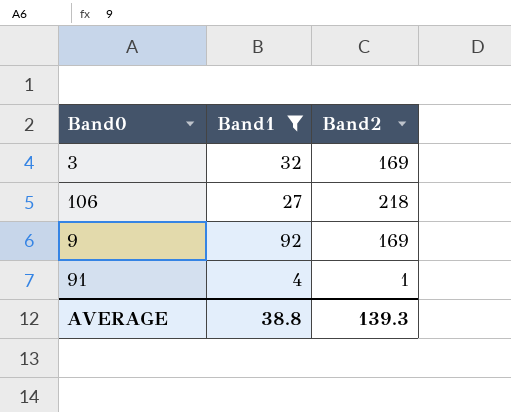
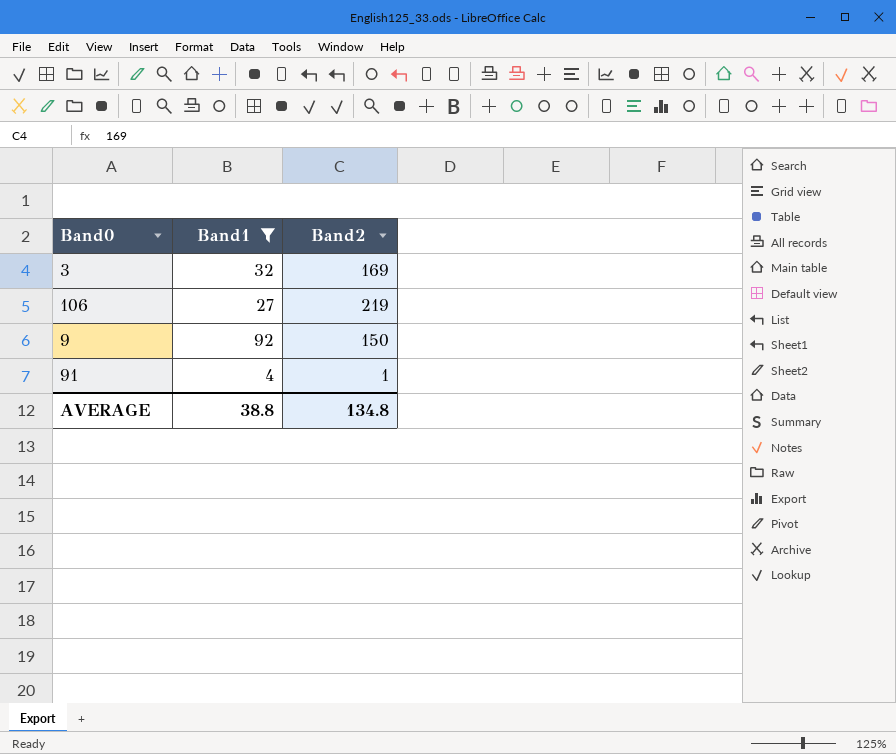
106 | Band2: 218 -> 219
9 | Band2: 169 -> 150
AVERAGE | Band2: 139.3 -> 134.8

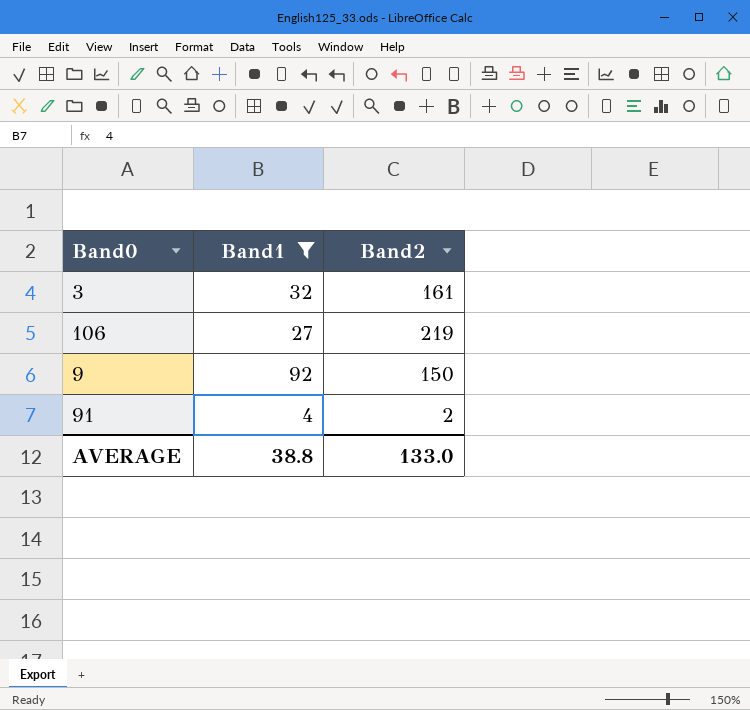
3 | Band2: 169 -> 161
91 | Band2: 1 -> 2
AVERAGE | Band2: 134.8 -> 133.0

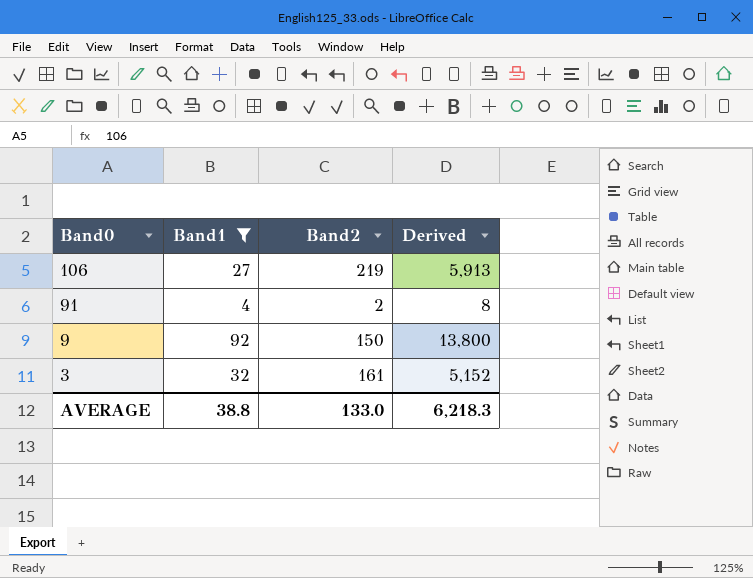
row order: none -> Band0 descending
column Derived | formula: none -> [Band1] * [Band2]

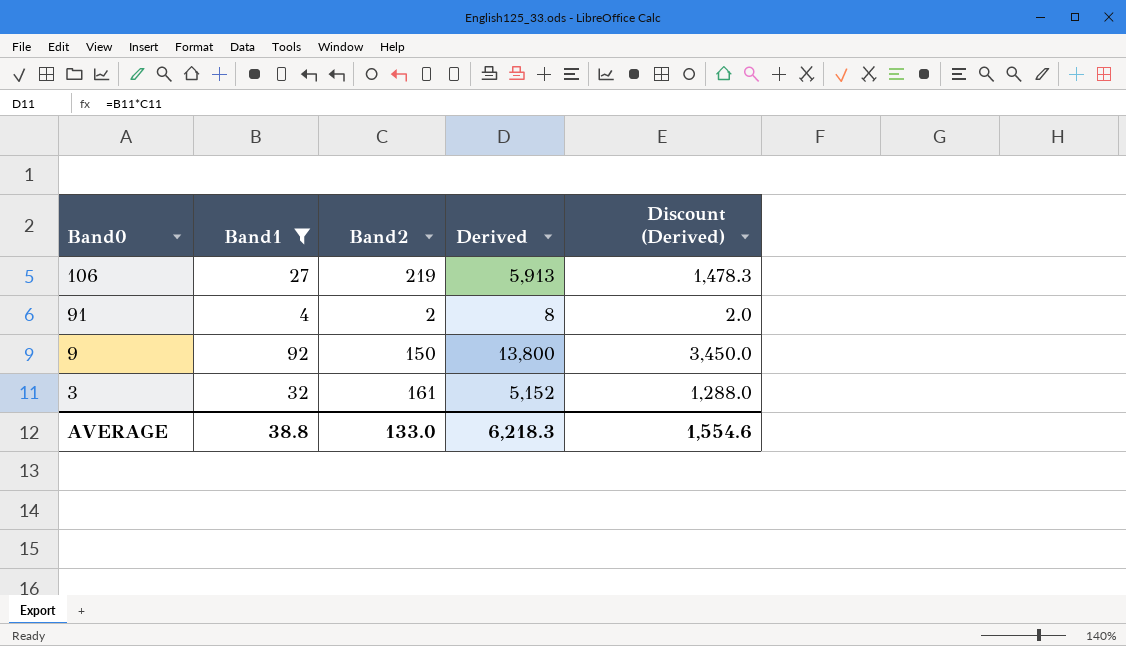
column Discount (Derived) | formula: none -> [Derived] * 0.25

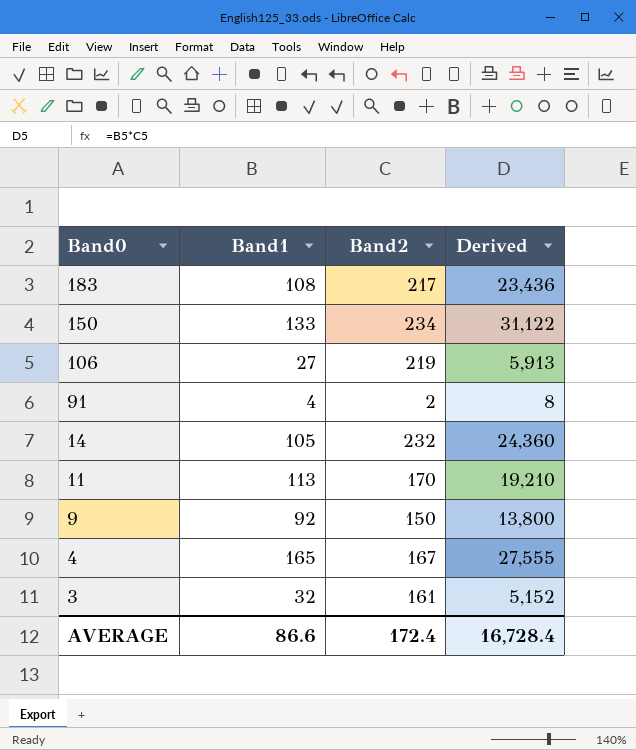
filter: Band1 <= 92 -> none
column Discount (Derived) | formula: [Derived] * 0.25 -> none
AVERAGE | Band1: 38.8 -> 86.6
AVERAGE | Band2: 133.0 -> 172.4
AVERAGE | Derived: 6,218.3 -> 16,728.4

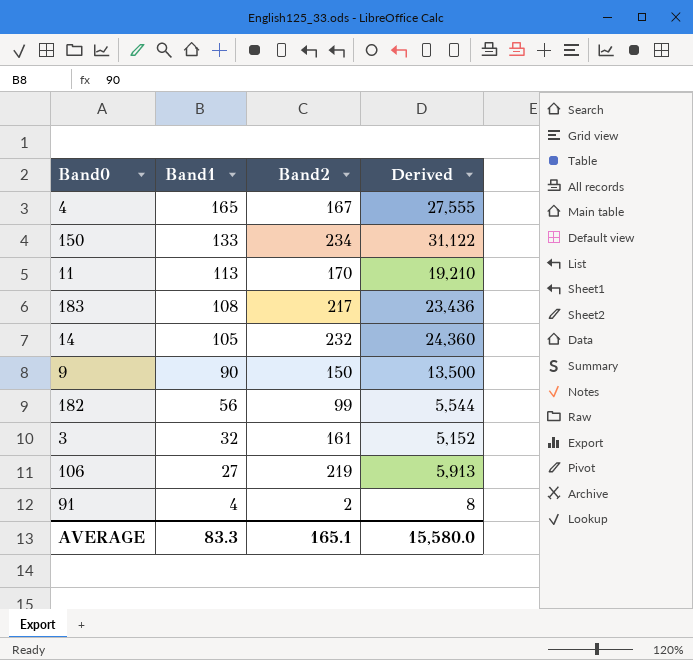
row order: Band0 descending -> Band1 descending
9 | Band1: 92 -> 90
9 | Derived: 13,800 -> 13,500
row 182: none -> 56 | 99 | 5,544
AVERAGE | Band1: 86.6 -> 83.3
AVERAGE | Band2: 172.4 -> 165.1
AVERAGE | Derived: 16,728.4 -> 15,580.0

